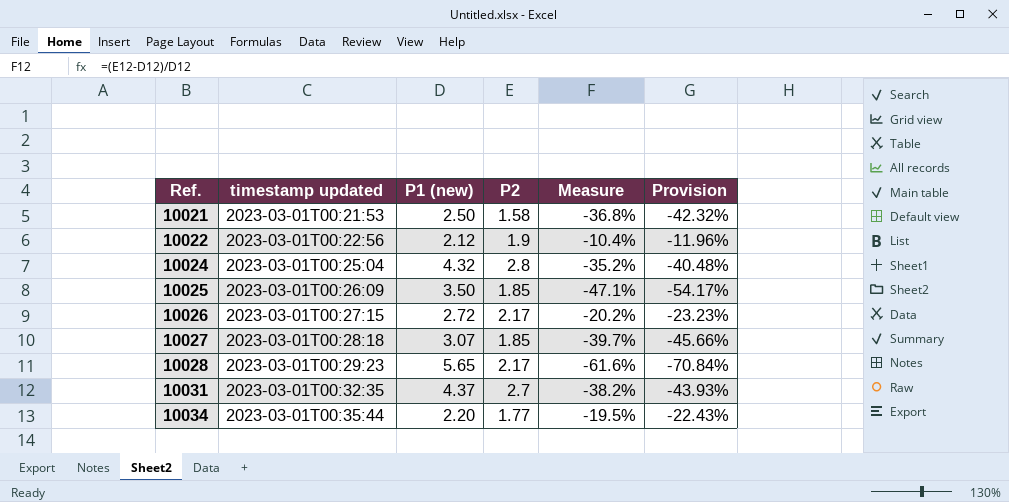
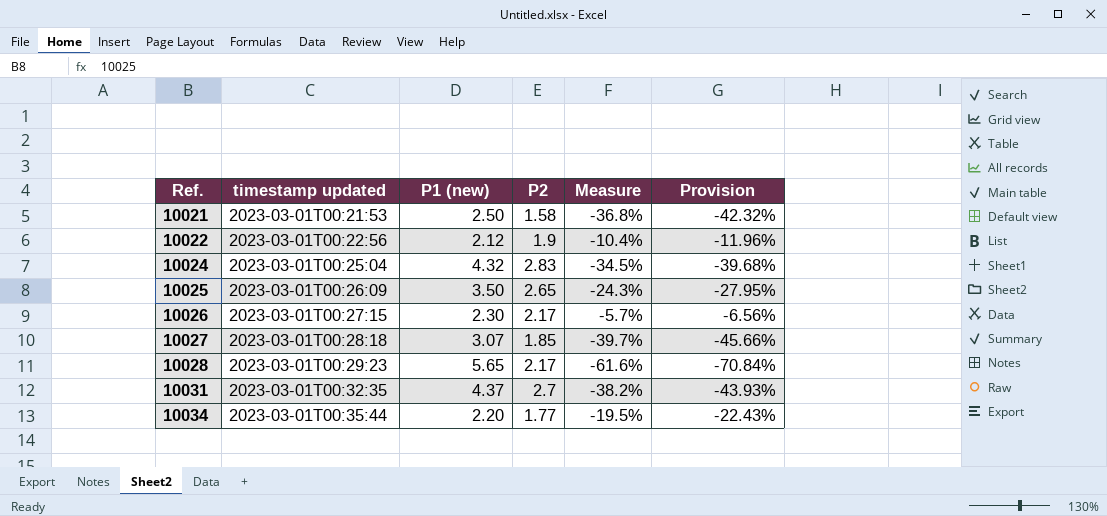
10024 | P2: 2.8 -> 2.83
10024 | Measure: -35.2% -> -34.5%
10024 | Provision: -40.48% -> -39.68%
10025 | P2: 1.85 -> 2.65
10025 | Measure: -47.1% -> -24.3%
10025 | Provision: -54.17% -> -27.95%
10026 | P1 (new): 2.72 -> 2.30
10026 | Measure: -20.2% -> -5.7%
10026 | Provision: -23.23% -> -6.56%

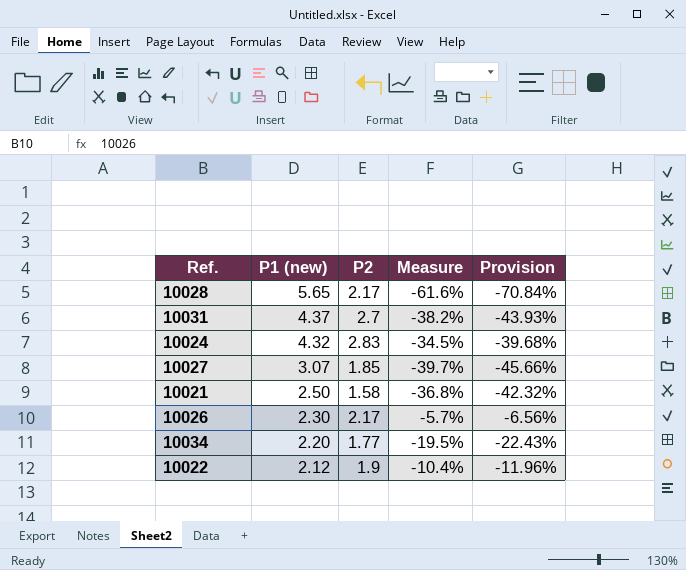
row order: Ref. ascending -> P1 (new) descending
column timestamp updated | position: 2 -> none
row 10025: 2023-03-01T00:26:09 | 3.50 | 2.65 | -24.3% | -27.95% -> none

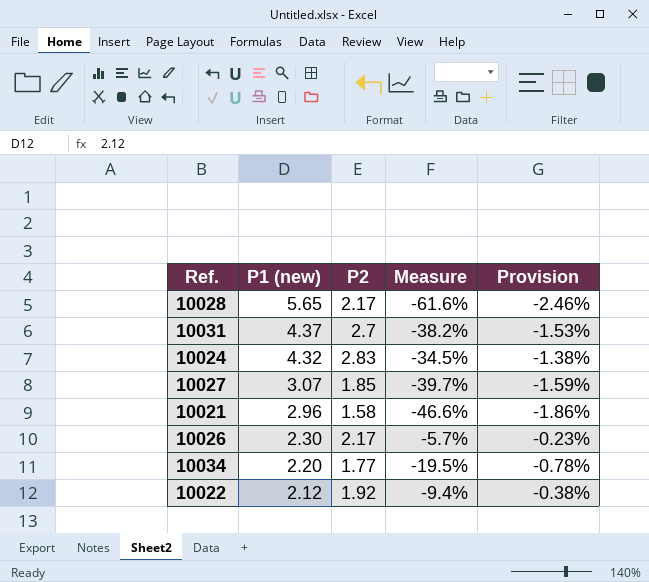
column Provision | formula: [Measure] * 1.15 -> [Measure] * 0.04
10021 | P1 (new): 2.50 -> 2.96
10021 | Measure: -36.8% -> -46.6%
10022 | P2: 1.9 -> 1.92
10022 | Measure: -10.4% -> -9.4%

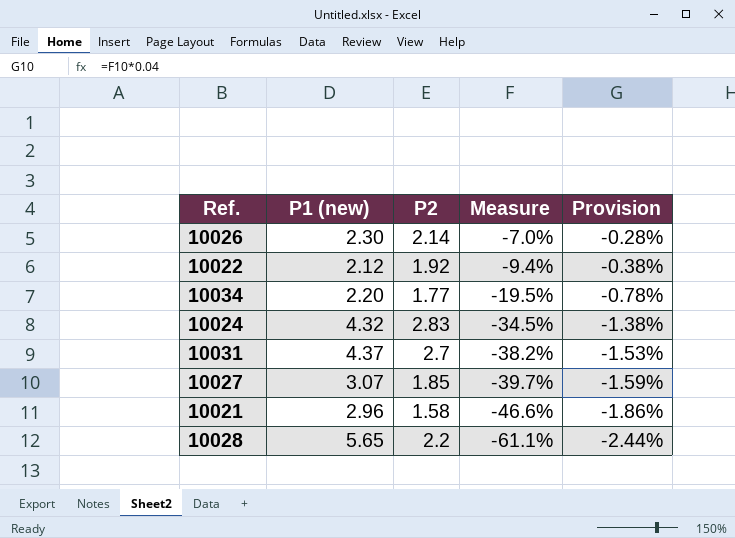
row order: P1 (new) descending -> Measure descending
10026 | P2: 2.17 -> 2.14
10026 | Measure: -5.7% -> -7.0%
10026 | Provision: -0.23% -> -0.28%
10028 | P2: 2.17 -> 2.2
10028 | Measure: -61.6% -> -61.1%
10028 | Provision: -2.46% -> -2.44%

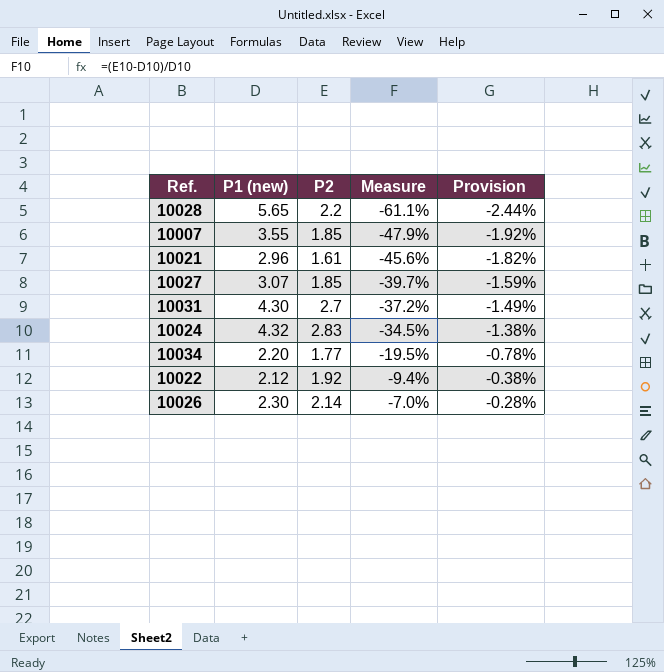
row order: Measure descending -> Measure ascending
row 10007: none -> 3.55 | 1.85 | -47.9% | -1.92%
10021 | P2: 1.58 -> 1.61
10021 | Measure: -46.6% -> -45.6%
10021 | Provision: -1.86% -> -1.82%
10031 | P1 (new): 4.37 -> 4.30
10031 | Measure: -38.2% -> -37.2%
10031 | Provision: -1.53% -> -1.49%

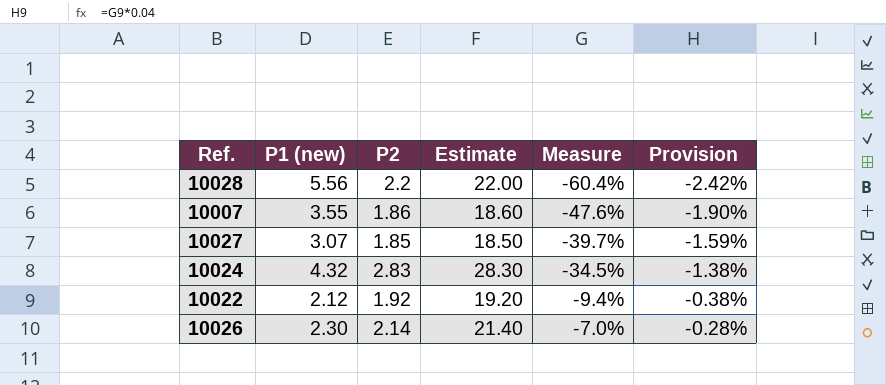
column Estimate | formula: none -> [P2] * 10
row 10021: 2.96 | 1.61 | -45.6% | -1.82% -> none
row 10031: 4.30 | 2.7 | -37.2% | -1.49% -> none
row 10034: 2.20 | 1.77 | -19.5% | -0.78% -> none
10028 | P1 (new): 5.65 -> 5.56
10028 | Measure: -61.1% -> -60.4%
10028 | Provision: -2.44% -> -2.42%
10007 | P2: 1.85 -> 1.86
10007 | Measure: -47.9% -> -47.6%
10007 | Provision: -1.92% -> -1.90%

